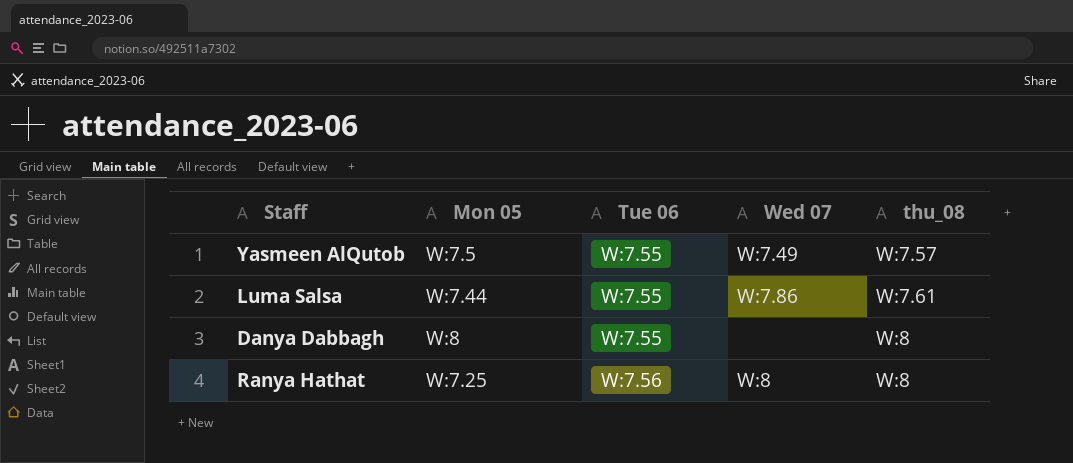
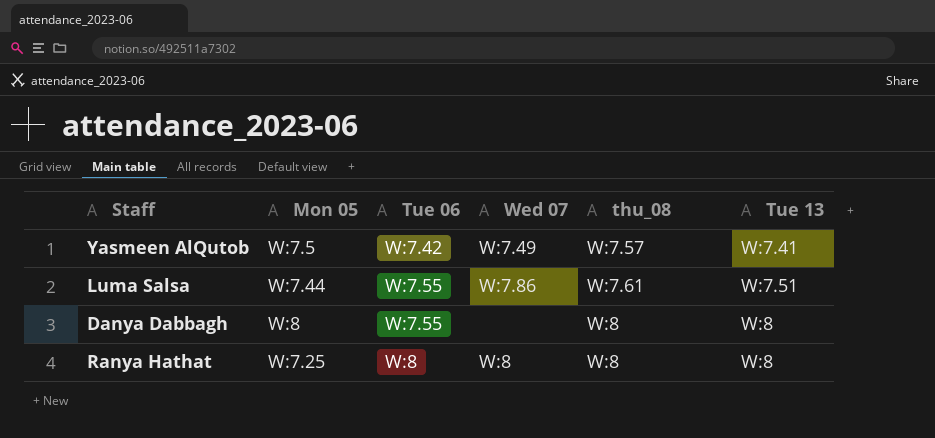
column Tue 13 | position: none -> 6
Yasmeen AlQutob | Tue 06: W:7.55 -> W:7.42
Ranya Hathat | Tue 06: W:7.56 -> W:8

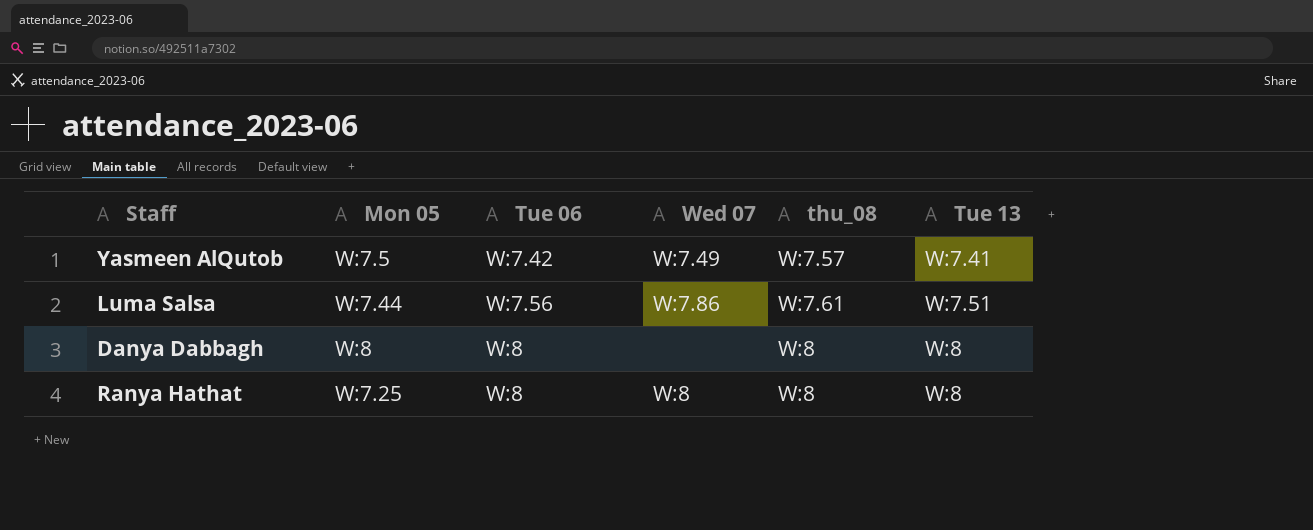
Luma Salsa | Tue 06: W:7.55 -> W:7.56
Danya Dabbagh | Tue 06: W:7.55 -> W:8

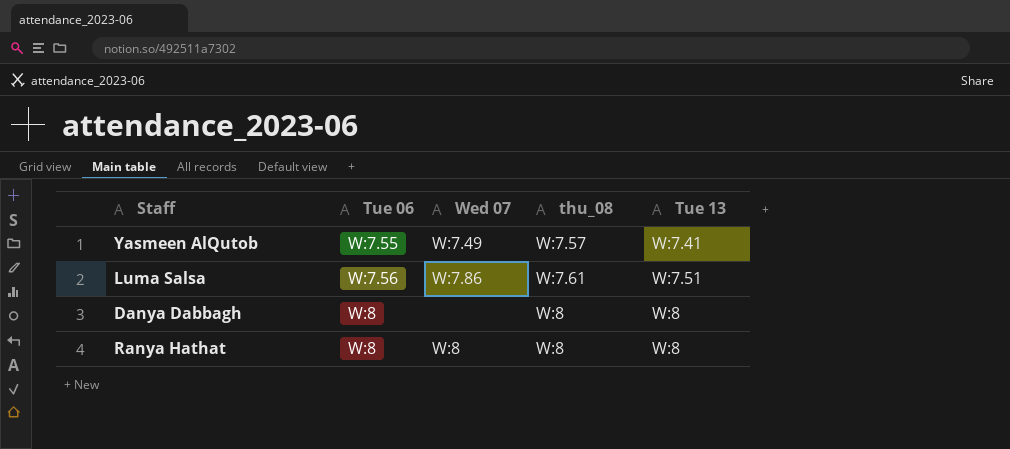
column Mon 05 | position: 2 -> none
Yasmeen AlQutob | Tue 06: W:7.42 -> W:7.55

